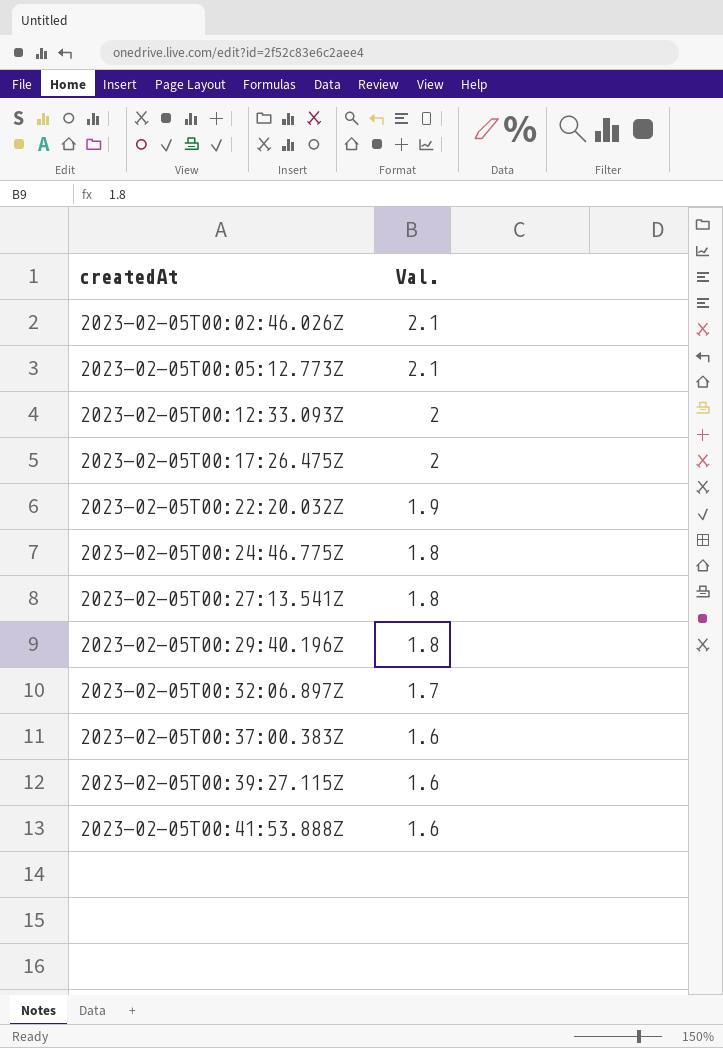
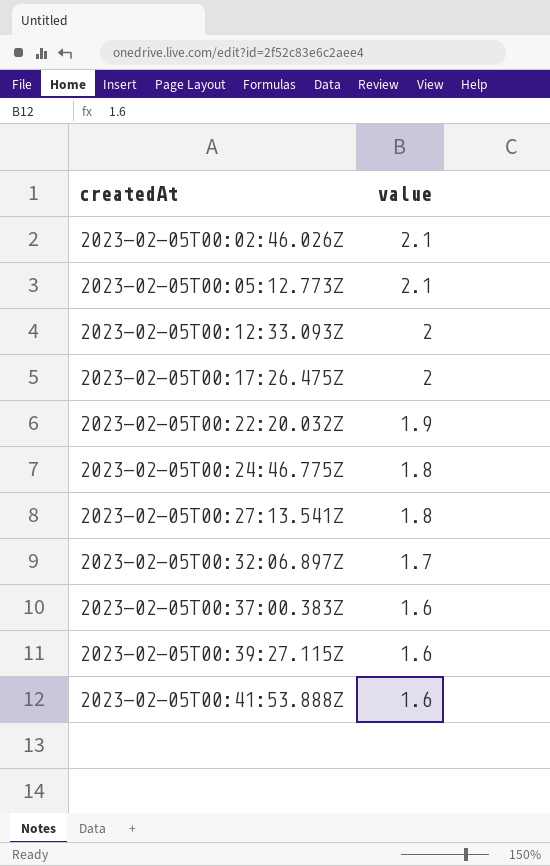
column name: Val. -> value
row 2023-02-05T00:29:40.196Z: 1.8 -> none

